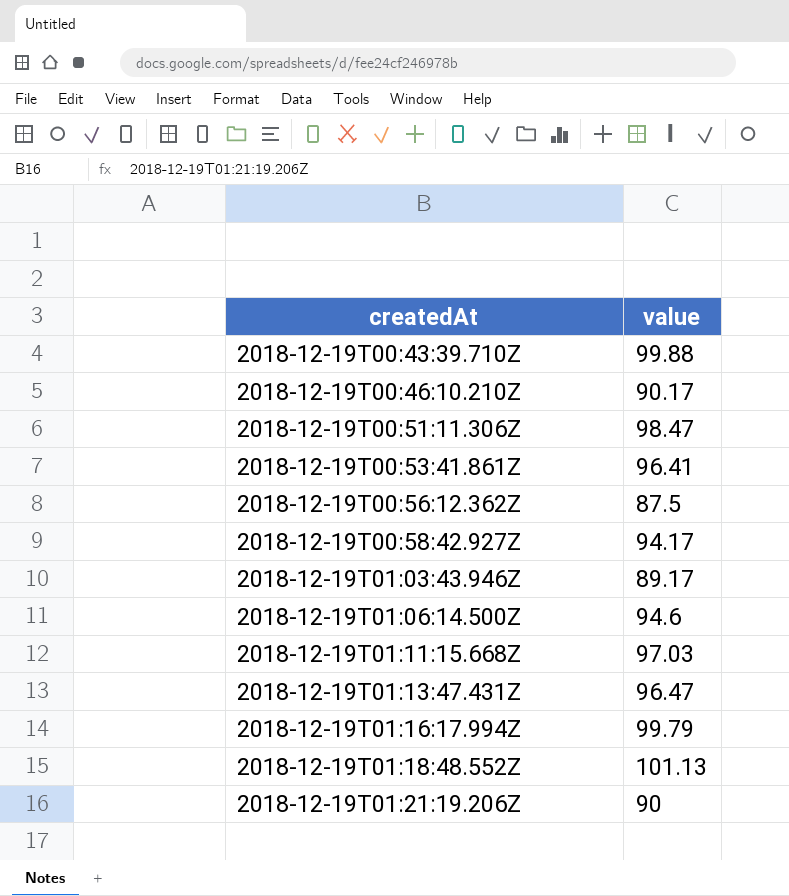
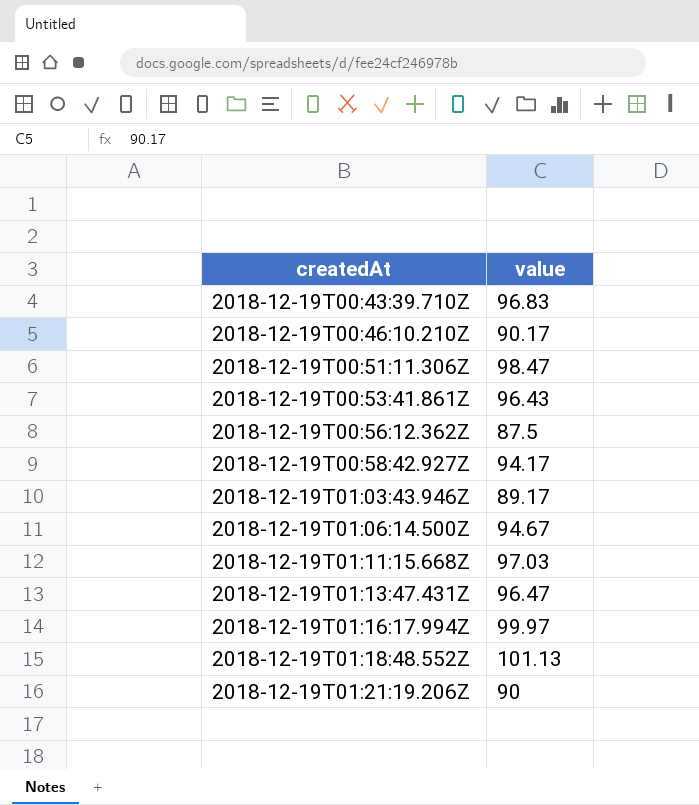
2018-12-19T00:43:39.710Z | value: 99.88 -> 96.83
2018-12-19T00:53:41.861Z | value: 96.41 -> 96.43
2018-12-19T01:06:14.500Z | value: 94.6 -> 94.67
2018-12-19T01:16:17.994Z | value: 99.79 -> 99.97

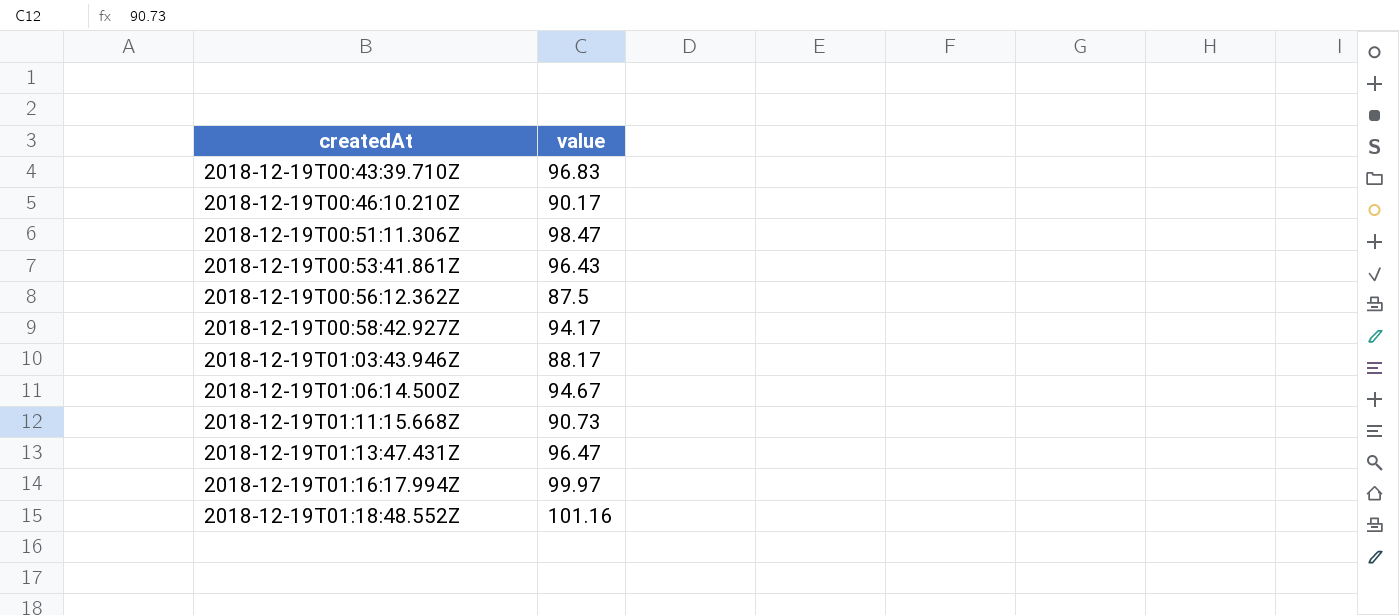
row 2018-12-19T01:21:19.206Z: 90 -> none
2018-12-19T01:03:43.946Z | value: 89.17 -> 88.17
2018-12-19T01:11:15.668Z | value: 97.03 -> 90.73
2018-12-19T01:18:48.552Z | value: 101.13 -> 101.16

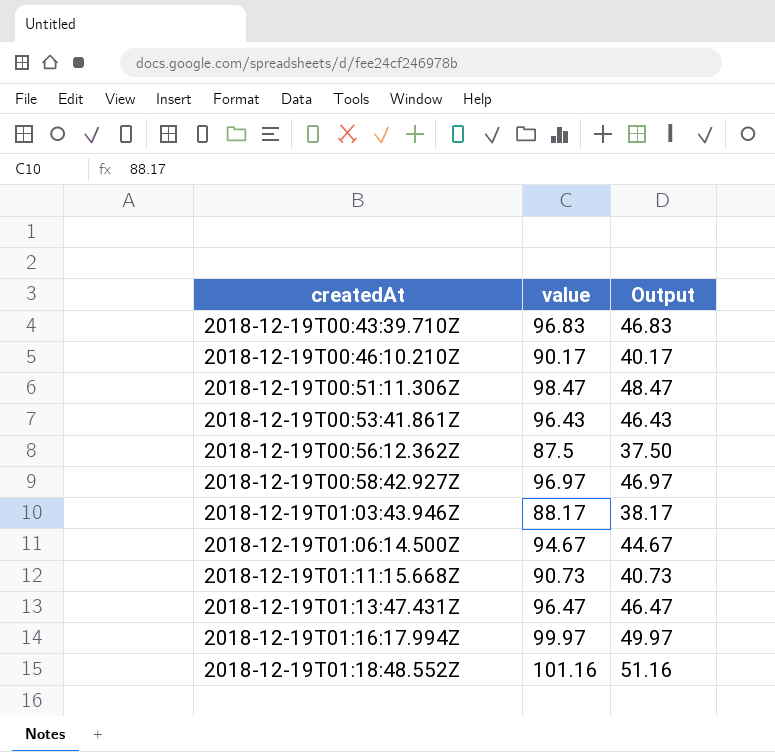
column Output | formula: none -> [value] - 50
2018-12-19T00:58:42.927Z | value: 94.17 -> 96.97

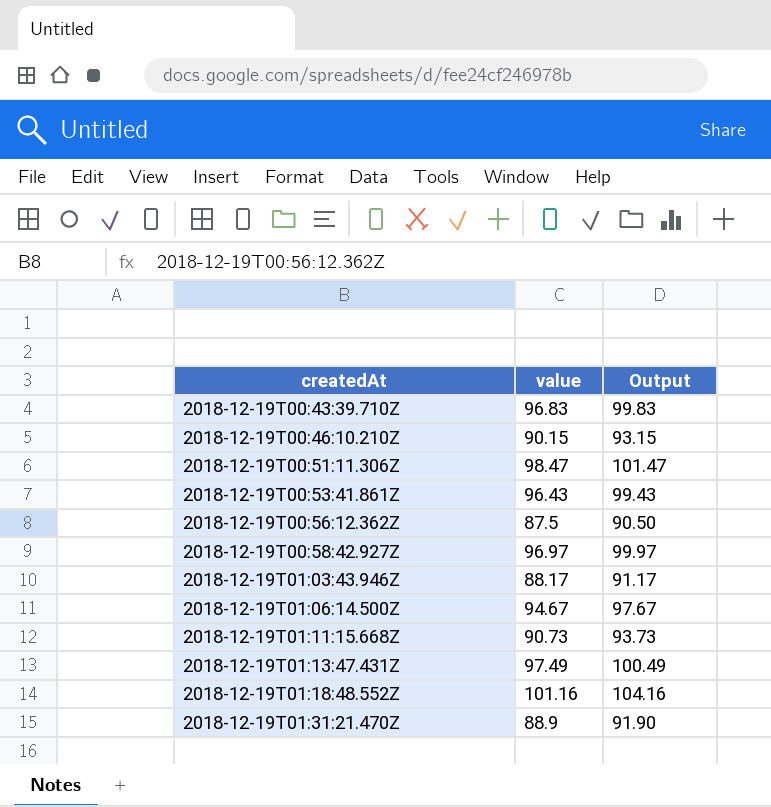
column Output | formula: [value] - 50 -> [value] + 3
row 2018-12-19T01:16:17.994Z: 99.97 | 49.97 -> none
2018-12-19T00:46:10.210Z | value: 90.17 -> 90.15
2018-12-19T01:13:47.431Z | value: 96.47 -> 97.49
row 2018-12-19T01:31:21.470Z: none -> 88.9 | 91.90

